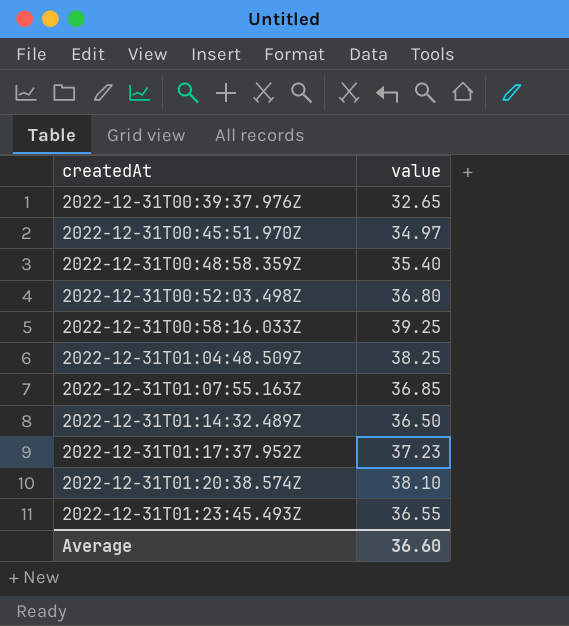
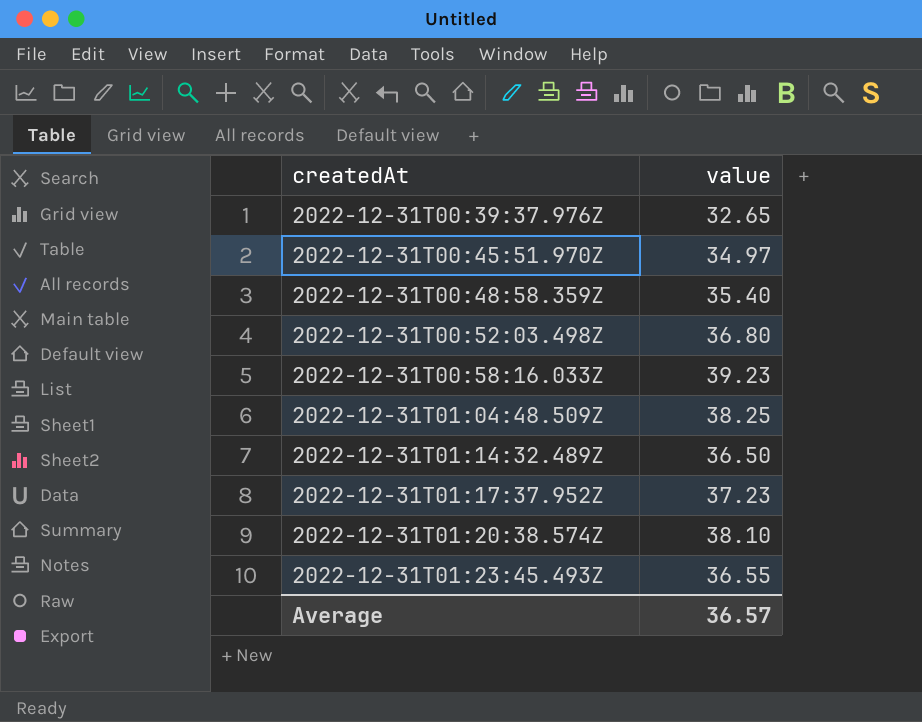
row 2022-12-31T01:07:55.163Z: 36.85 -> none
2022-12-31T00:58:16.033Z | value: 39.25 -> 39.23
Average | value: 36.60 -> 36.57

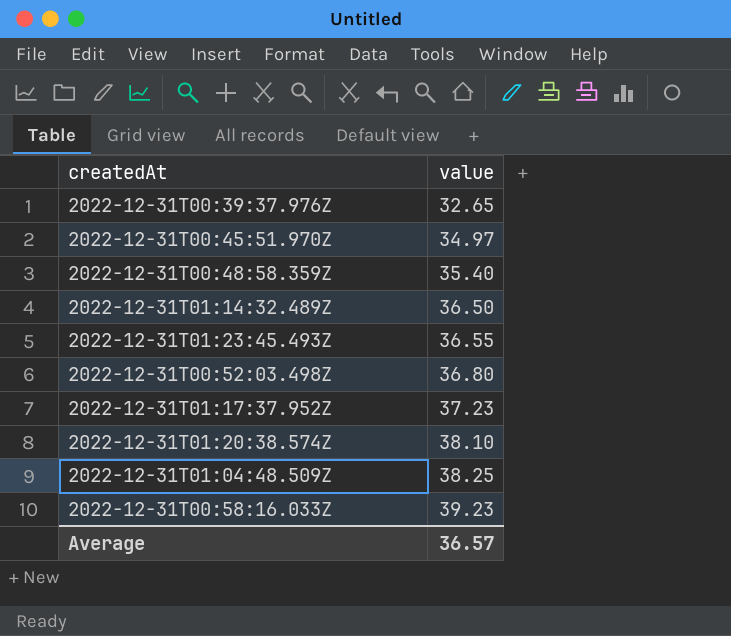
row order: createdAt ascending -> value ascending

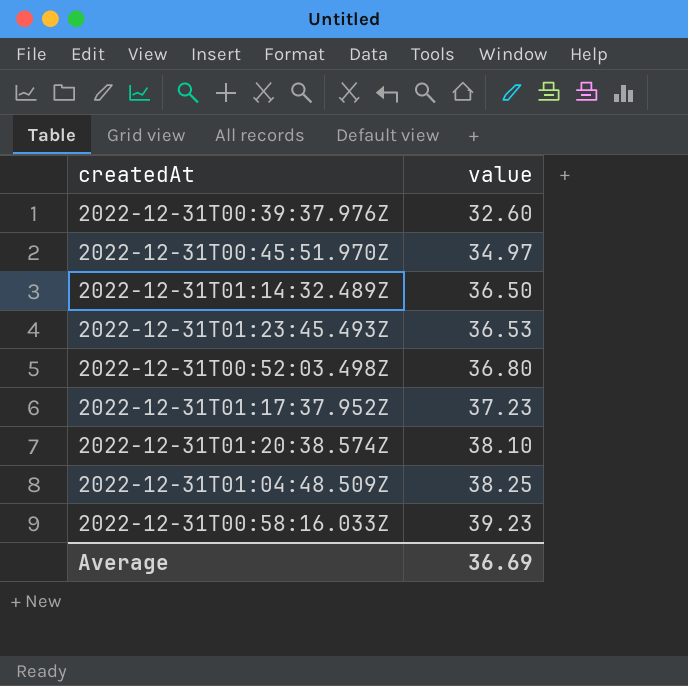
row 2022-12-31T00:48:58.359Z: 35.40 -> none
2022-12-31T00:39:37.976Z | value: 32.65 -> 32.60
2022-12-31T01:23:45.493Z | value: 36.55 -> 36.53
Average | value: 36.57 -> 36.69

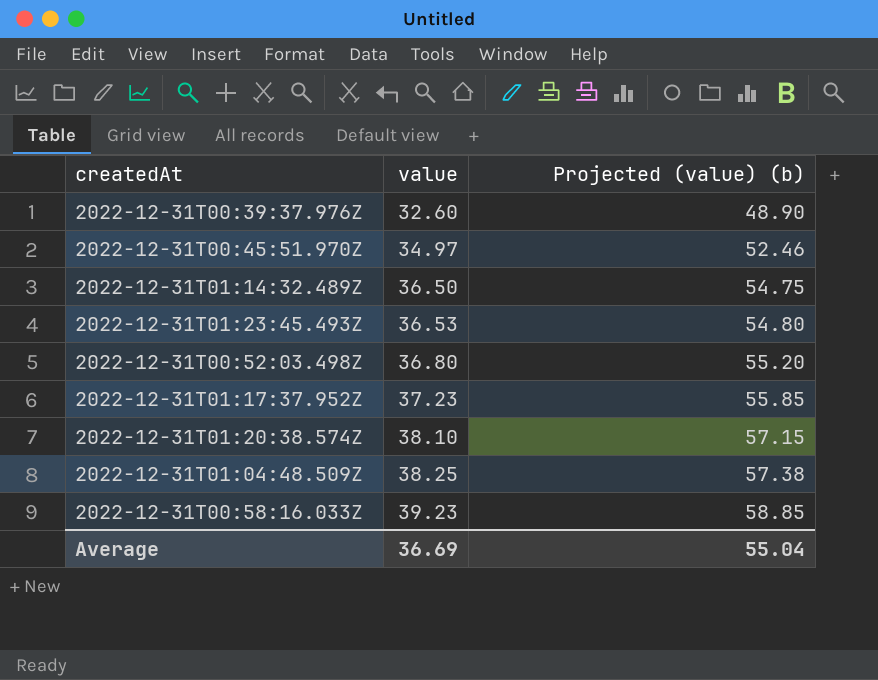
column Projected (value) (b) | formula: none -> [value] * 1.5

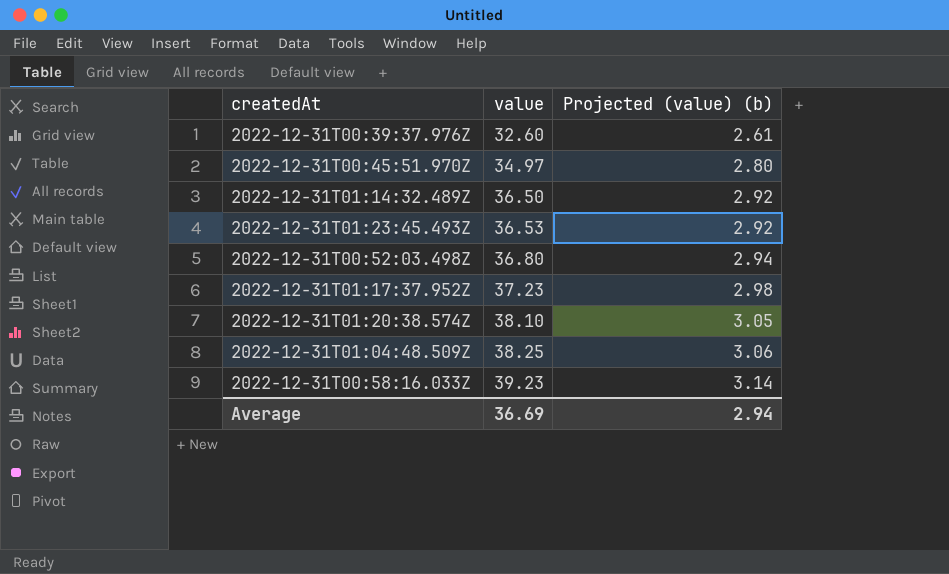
column Projected (value) (b) | formula: [value] * 1.5 -> [value] * 0.08
Average | Projected (value) (b): 55.04 -> 2.94

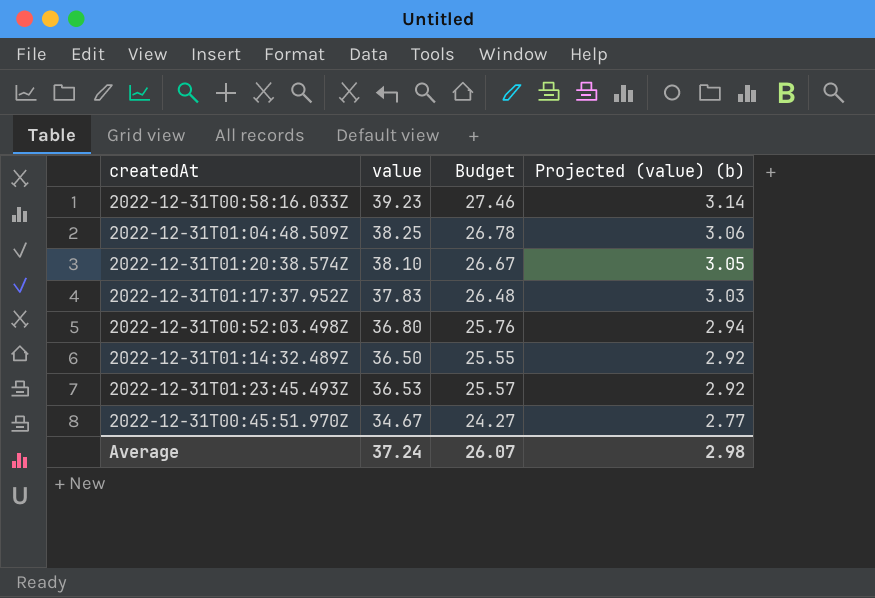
row order: value ascending -> Projected (value) (b) descending
column Budget | formula: none -> [value] * 0.7
row 2022-12-31T00:39:37.976Z: 32.60 | 2.61 -> none
2022-12-31T01:17:37.952Z | value: 37.23 -> 37.83
2022-12-31T01:17:37.952Z | Projected (value) (b): 2.98 -> 3.03
2022-12-31T00:45:51.970Z | value: 34.97 -> 34.67
2022-12-31T00:45:51.970Z | Projected (value) (b): 2.80 -> 2.77
Average | value: 36.69 -> 37.24
Average | Projected (value) (b): 2.94 -> 2.98

